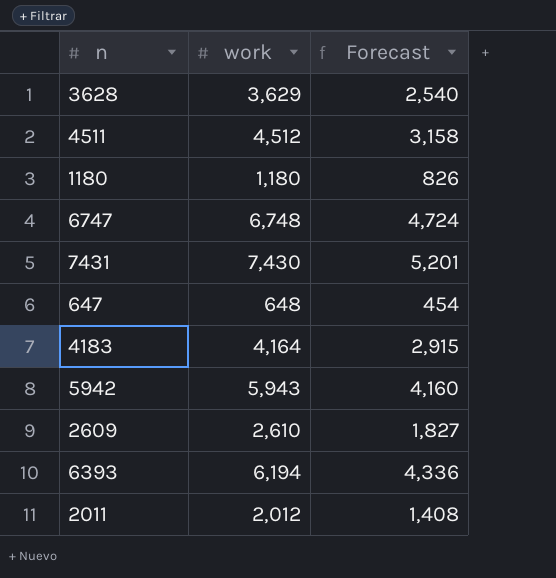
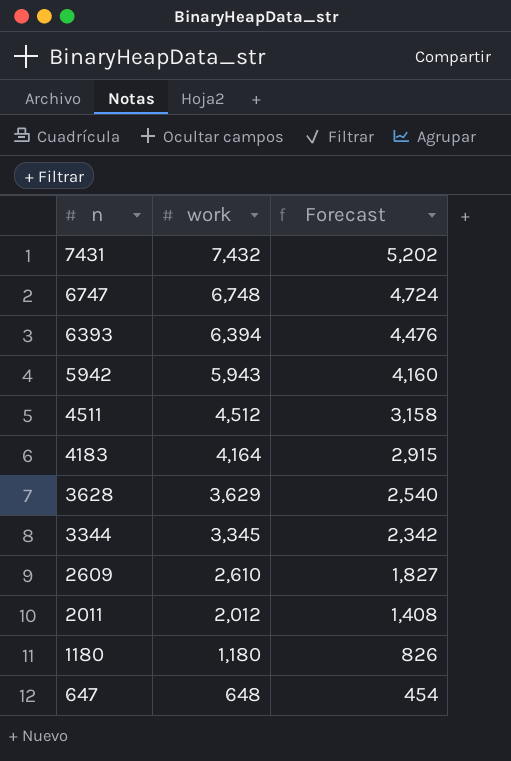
row order: none -> n descending
7431 | work: 7,430 -> 7,432
7431 | Forecast: 5,201 -> 5,202
6393 | work: 6,194 -> 6,394
6393 | Forecast: 4,336 -> 4,476
row 3344: none -> 3,345 | 2,342

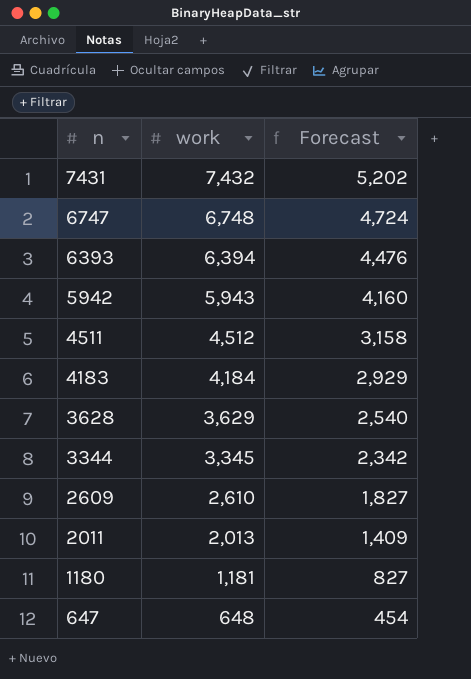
4183 | work: 4,164 -> 4,184
4183 | Forecast: 2,915 -> 2,929
2011 | work: 2,012 -> 2,013
2011 | Forecast: 1,408 -> 1,409
1180 | work: 1,180 -> 1,181
1180 | Forecast: 826 -> 827

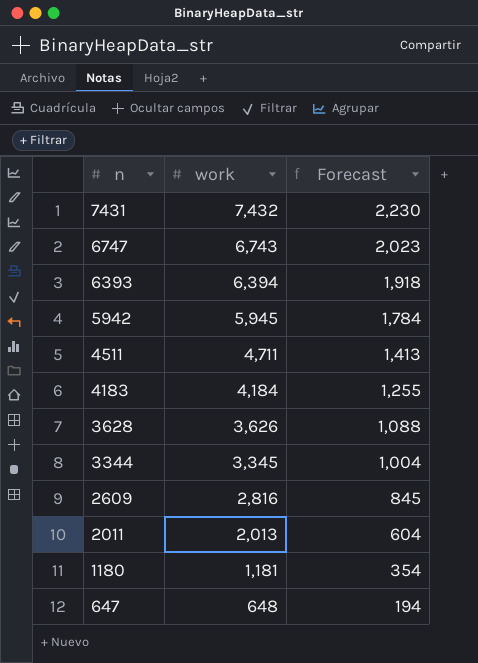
column Forecast | formula: [work] * 0.7 -> [work] * 0.3
6747 | work: 6,748 -> 6,743
5942 | work: 5,943 -> 5,945
4511 | work: 4,512 -> 4,711
3628 | work: 3,629 -> 3,626
2609 | work: 2,610 -> 2,816

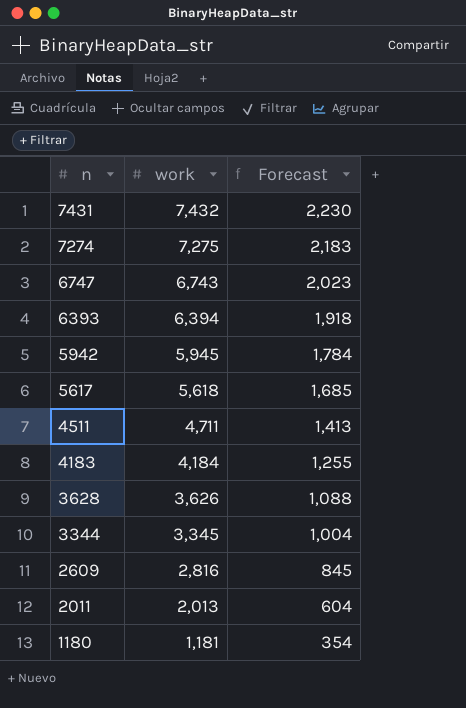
row 647: 648 | 194 -> none
row 7274: none -> 7,275 | 2,183
row 5617: none -> 5,618 | 1,685

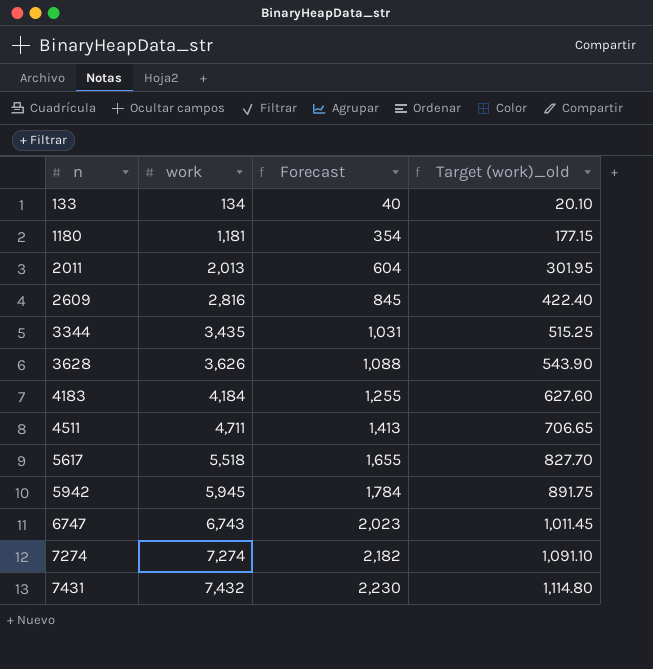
row order: n descending -> n ascending
column Target (work)_old | formula: none -> [work] * 0.15
row 6393: 6,394 | 1,918 -> none
row 133: none -> 134 | 40 | 20.10
3344 | work: 3,345 -> 3,435
3344 | Forecast: 1,004 -> 1,031
5617 | work: 5,618 -> 5,518
5617 | Forecast: 1,685 -> 1,655
7274 | work: 7,275 -> 7,274
7274 | Forecast: 2,183 -> 2,182

